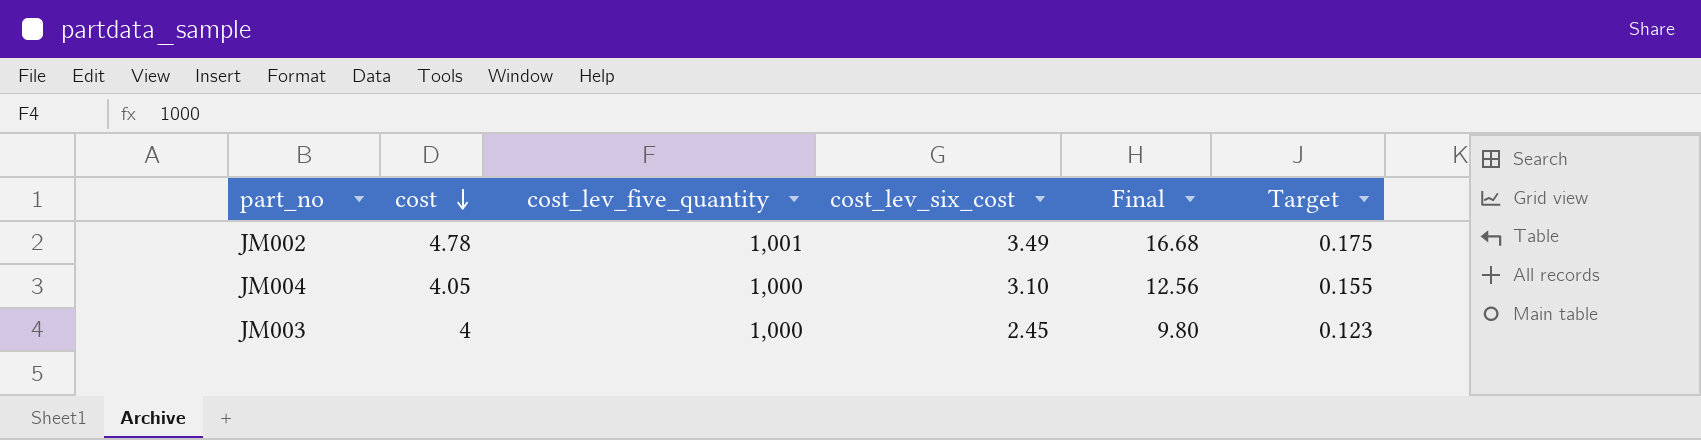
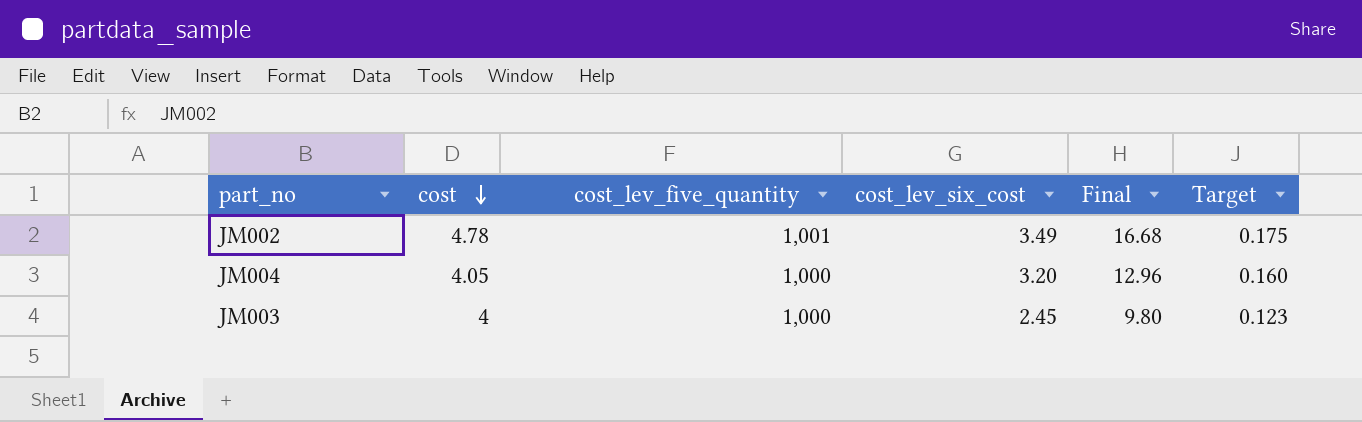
JM004 | cost_lev_six_cost: 3.10 -> 3.20
JM004 | Final: 12.56 -> 12.96
JM004 | Target: 0.155 -> 0.160

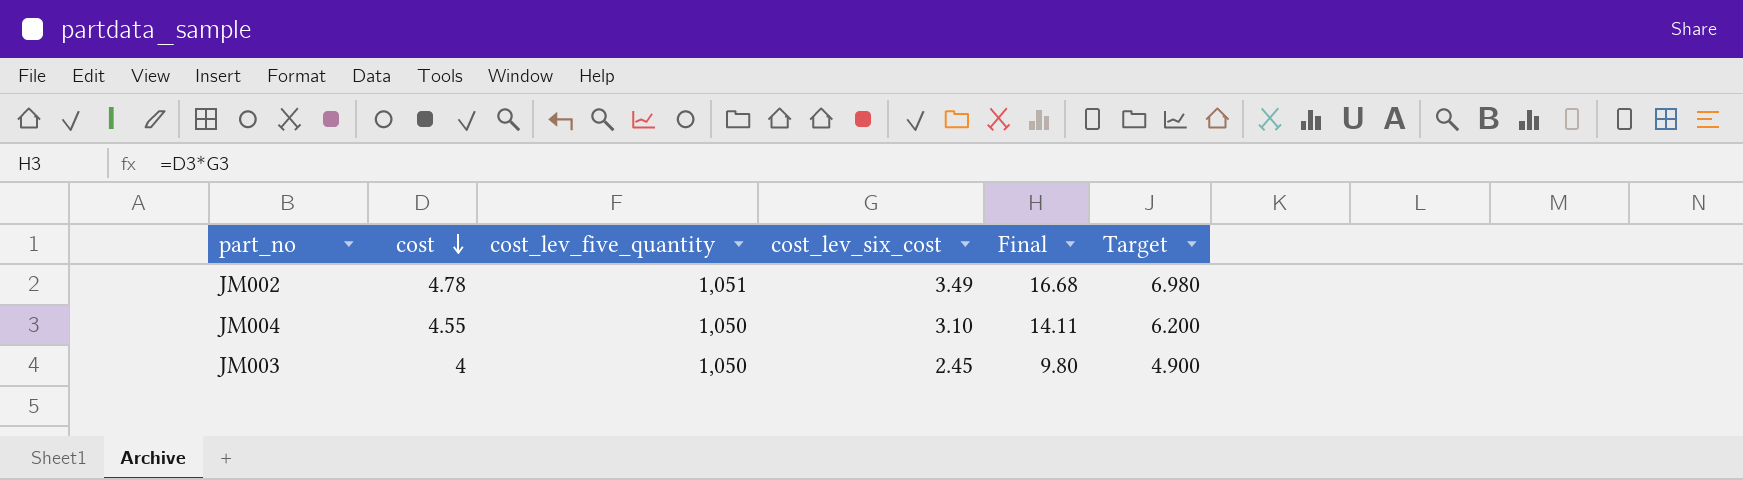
column Target | formula: [cost_lev_six_cost] * 0.05 -> [cost_lev_six_cost] * 2
JM002 | cost_lev_five_quantity: 1,001 -> 1,051
JM004 | cost: 4.05 -> 4.55
JM004 | cost_lev_five_quantity: 1,000 -> 1,050
JM004 | cost_lev_six_cost: 3.20 -> 3.10
JM004 | Final: 12.96 -> 14.11
JM003 | cost_lev_five_quantity: 1,000 -> 1,050

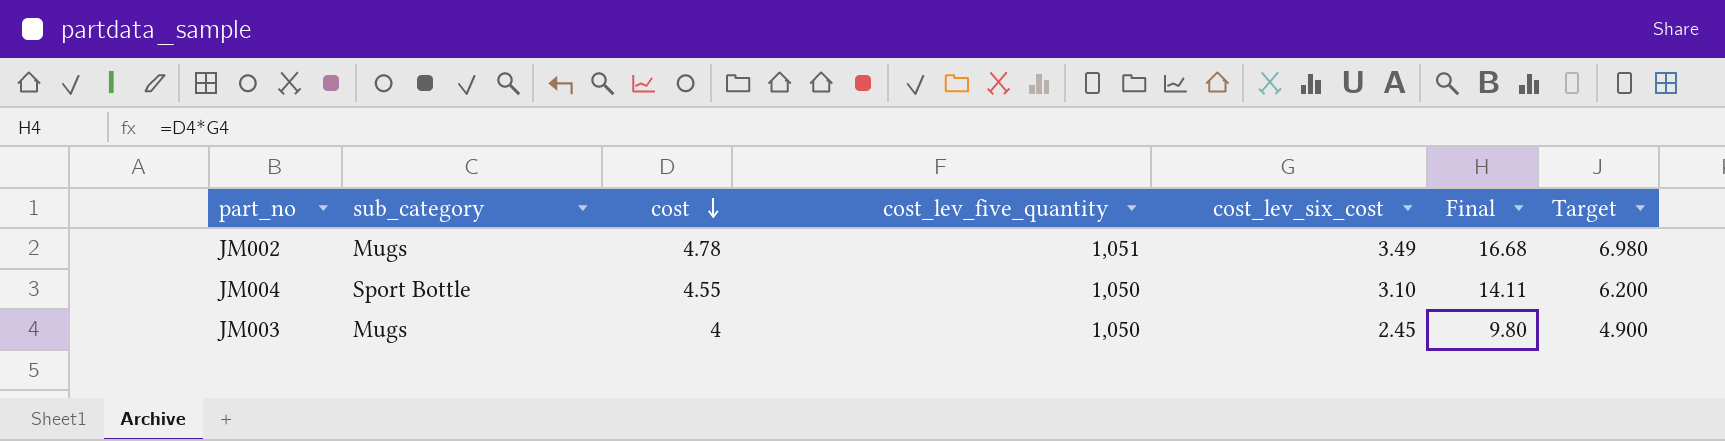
column sub_category | position: none -> 2

